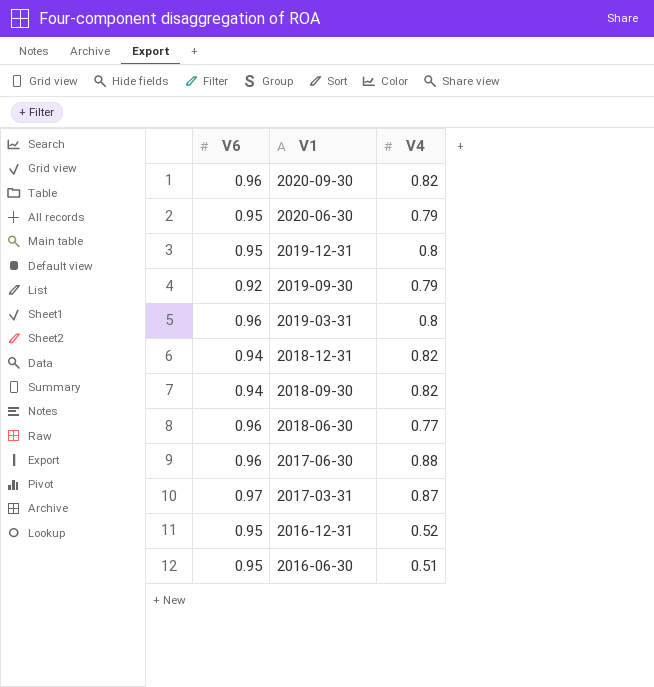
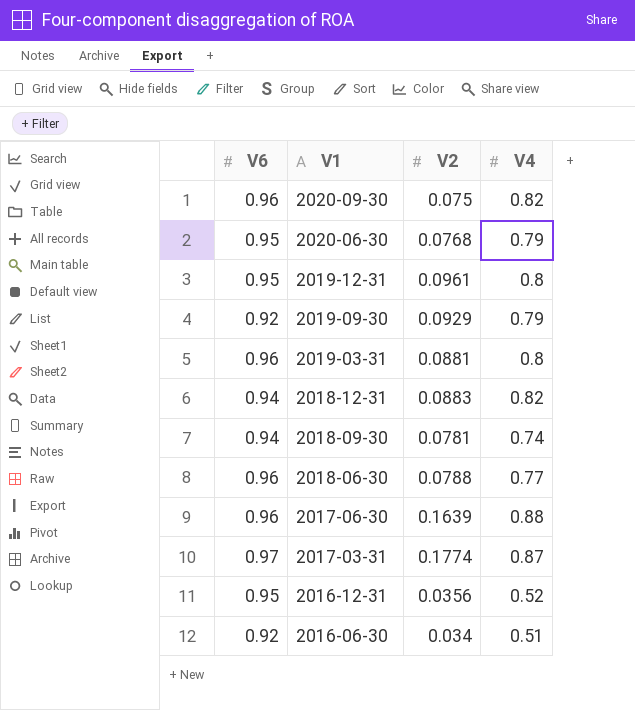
column V2 | position: none -> 3
2018-09-30 | V4: 0.82 -> 0.74
2016-06-30 | V6: 0.95 -> 0.92

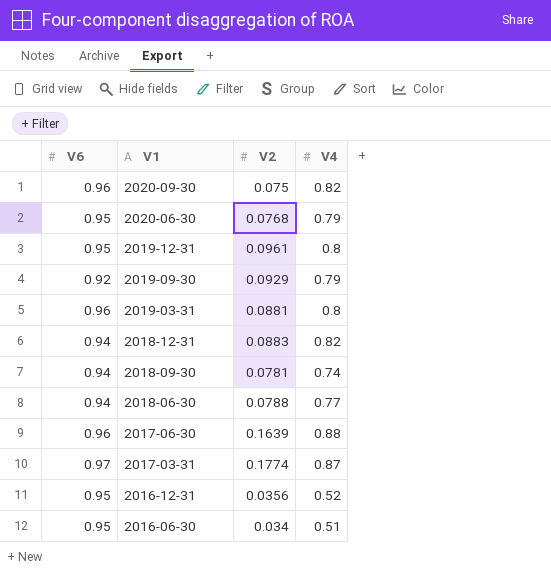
2018-06-30 | V6: 0.96 -> 0.94
2016-06-30 | V6: 0.92 -> 0.95

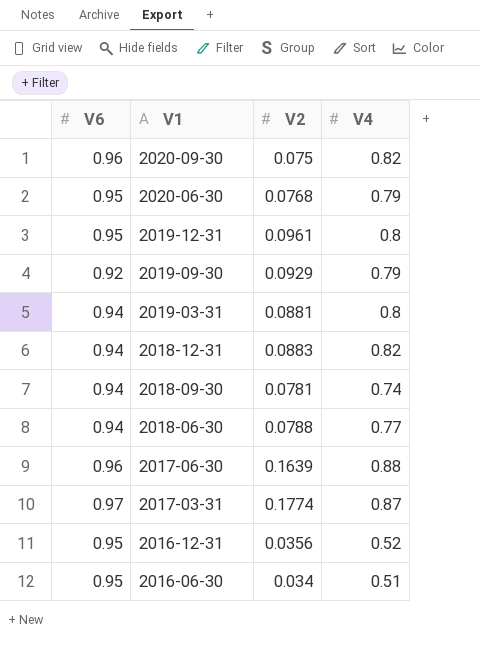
2019-03-31 | V6: 0.96 -> 0.94

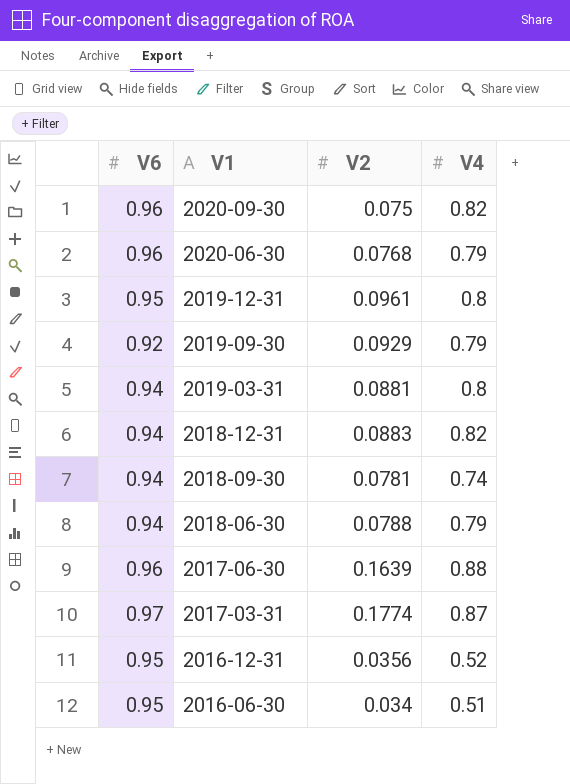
2020-06-30 | V6: 0.95 -> 0.96
2018-06-30 | V4: 0.77 -> 0.79

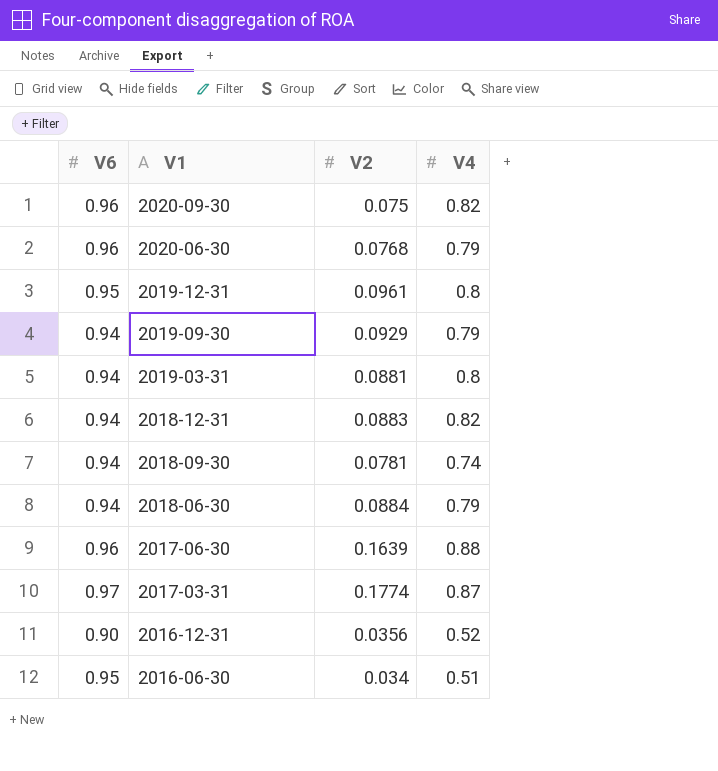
2019-09-30 | V6: 0.92 -> 0.94
2018-06-30 | V2: 0.0788 -> 0.0884
2016-12-31 | V6: 0.95 -> 0.90

